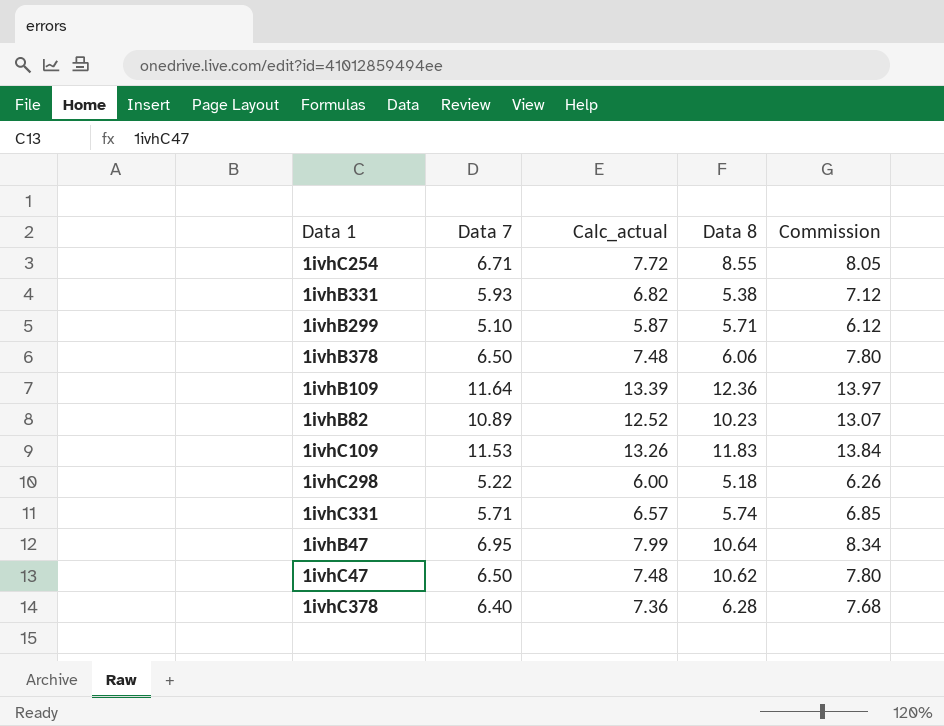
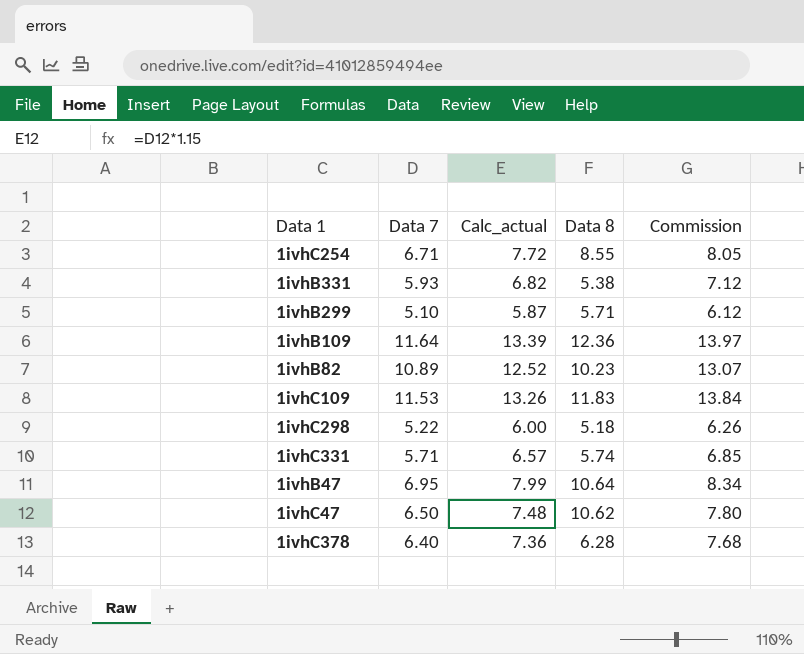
row 1ivhB378: 6.50 | 7.48 | 6.06 | 7.80 -> none

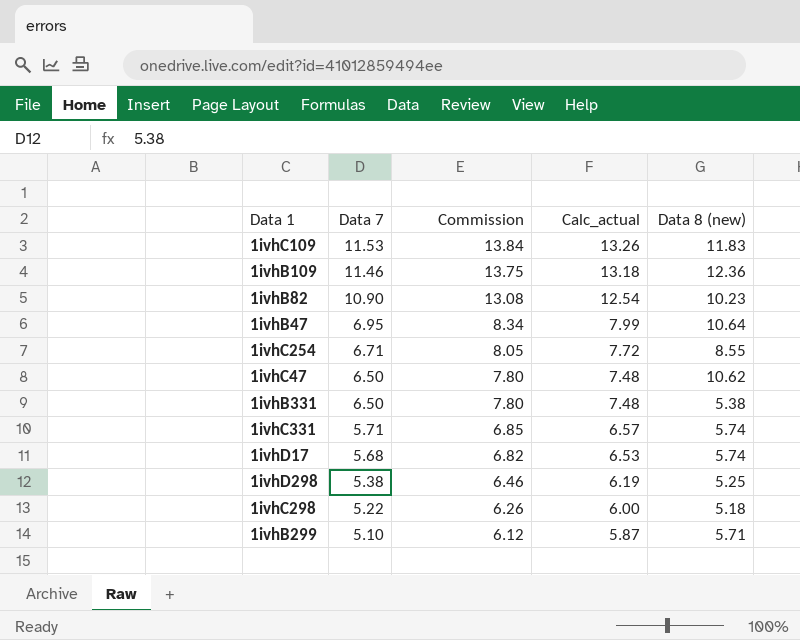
row order: none -> Data 7 descending
column Commission | position: 5 -> 3
column name: Data 8 -> Data 8 (new)
row 1ivhC378: 6.40 | 7.36 | 6.28 | 7.68 -> none
1ivhB109 | Data 7: 11.64 -> 11.46
1ivhB109 | Commission: 13.97 -> 13.75
1ivhB109 | Calc_actual: 13.39 -> 13.18
1ivhB82 | Data 7: 10.89 -> 10.90
1ivhB82 | Commission: 13.07 -> 13.08
1ivhB82 | Calc_actual: 12.52 -> 12.54
1ivhB331 | Data 7: 5.93 -> 6.50
1ivhB331 | Commission: 7.12 -> 7.80
1ivhB331 | Calc_actual: 6.82 -> 7.48
row 1ivhD17: none -> 5.68 | 6.82 | 6.53 | 5.74
row 1ivhD298: none -> 5.38 | 6.46 | 6.19 | 5.25

